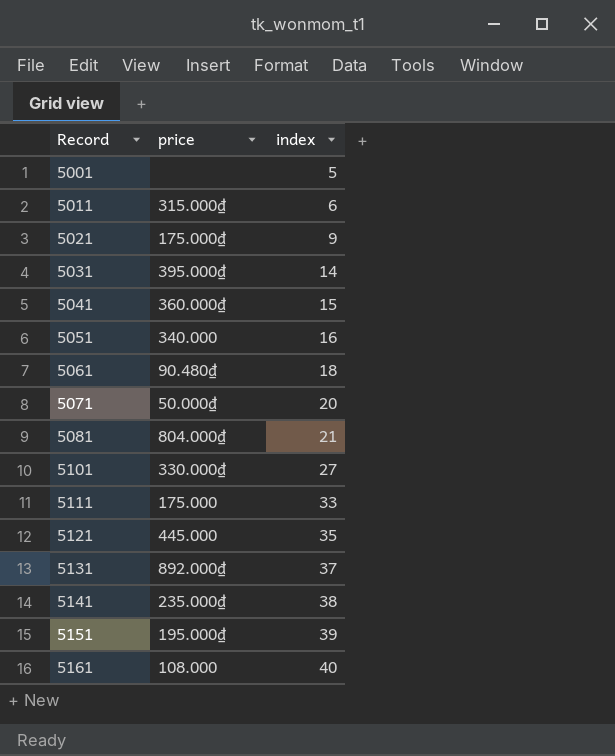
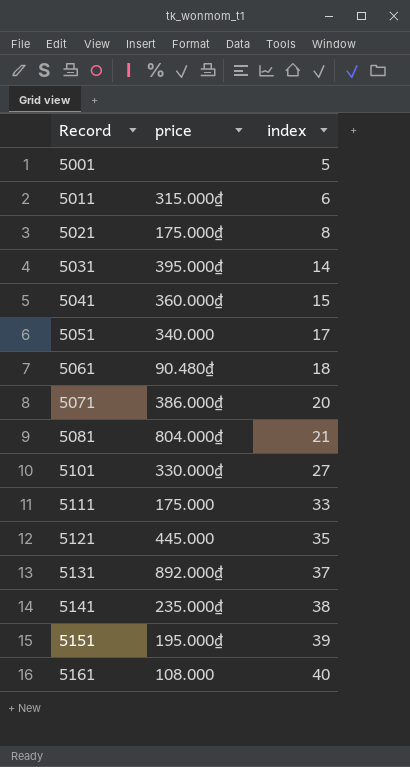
5021 | index: 9 -> 8
5051 | index: 16 -> 17
5071 | price: 50.000₫ -> 386.000₫

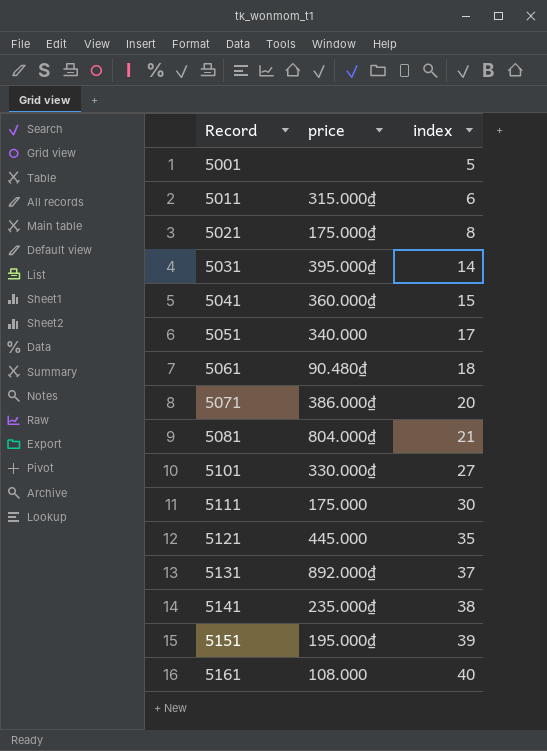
5111 | index: 33 -> 30

